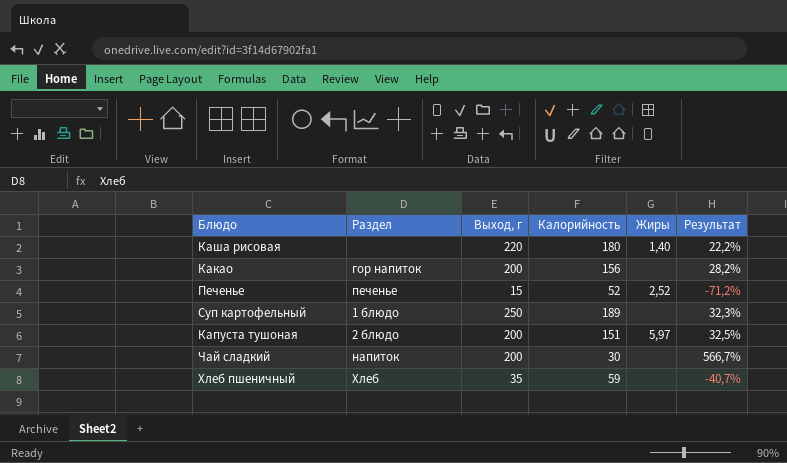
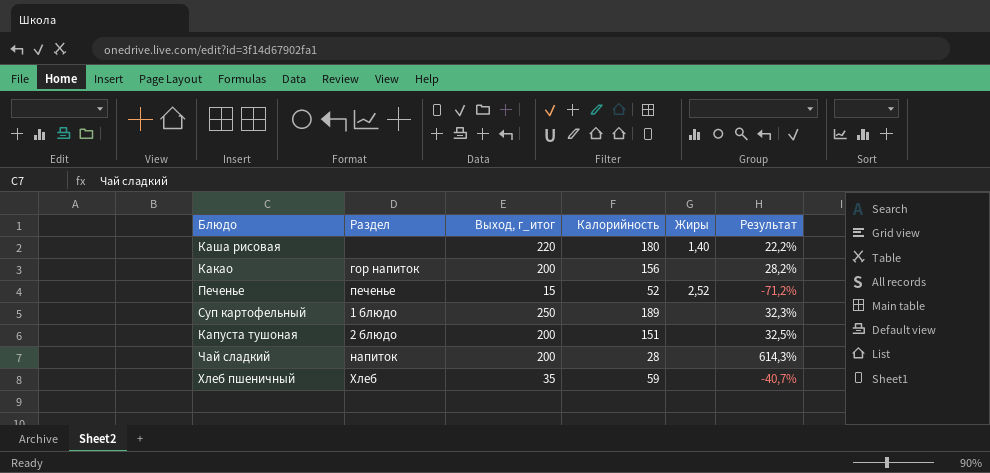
column name: Выход, г -> Выход, г_итог
Капуста тушоная | Жиры: 5,97 -> none
Чай сладкий | Калорийность: 30 -> 28
Чай сладкий | Результат: 566,7% -> 614,3%

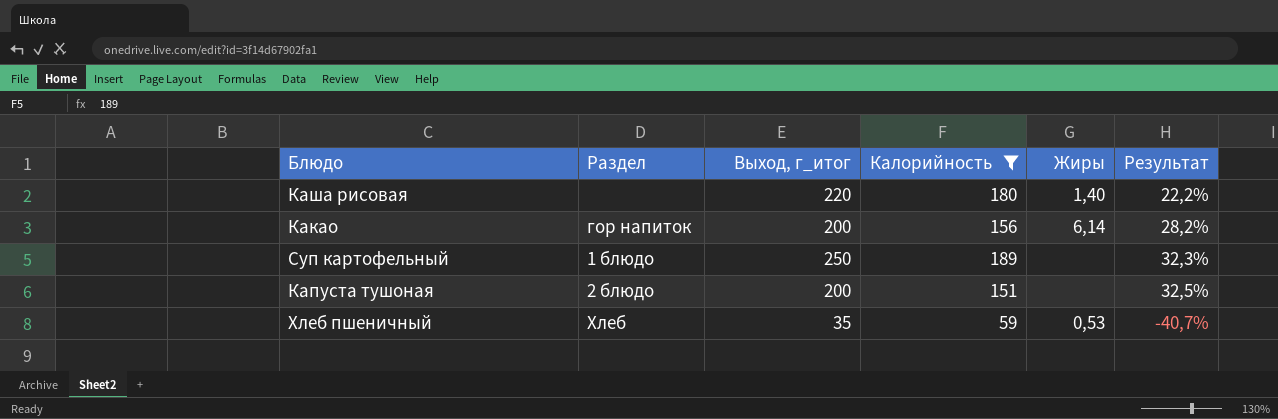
filter: none -> Калорийность >= 59
Какао | Жиры: none -> 6,14
Хлеб пшеничный | Жиры: none -> 0,53

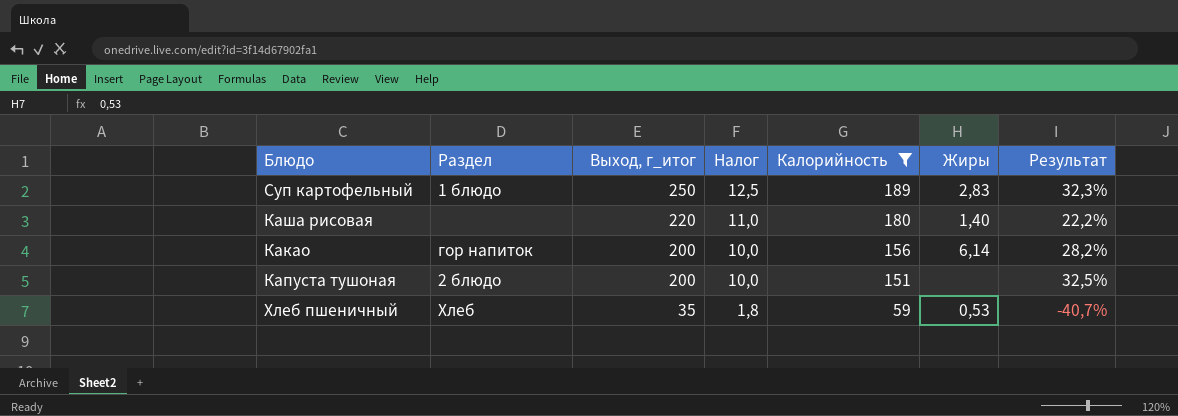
row order: none -> Выход, г_итог descending
column Налог | formula: none -> [Выход, г_итог] * 0,05
Суп картофельный | Жиры: none -> 2,83

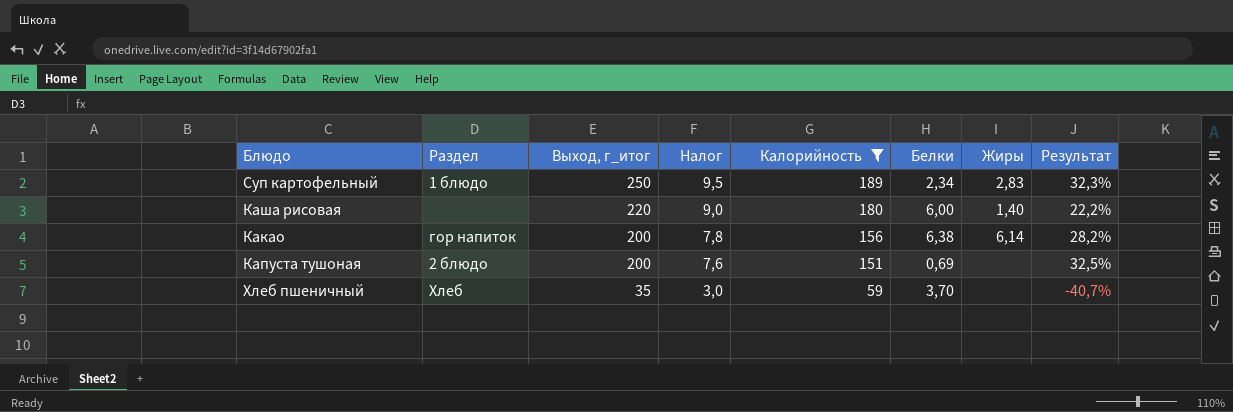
column Налог | formula: [Выход, г_итог] * 0,05 -> [Калорийность] * 0,05
column Белки | position: none -> 6
Хлеб пшеничный | Жиры: 0,53 -> none

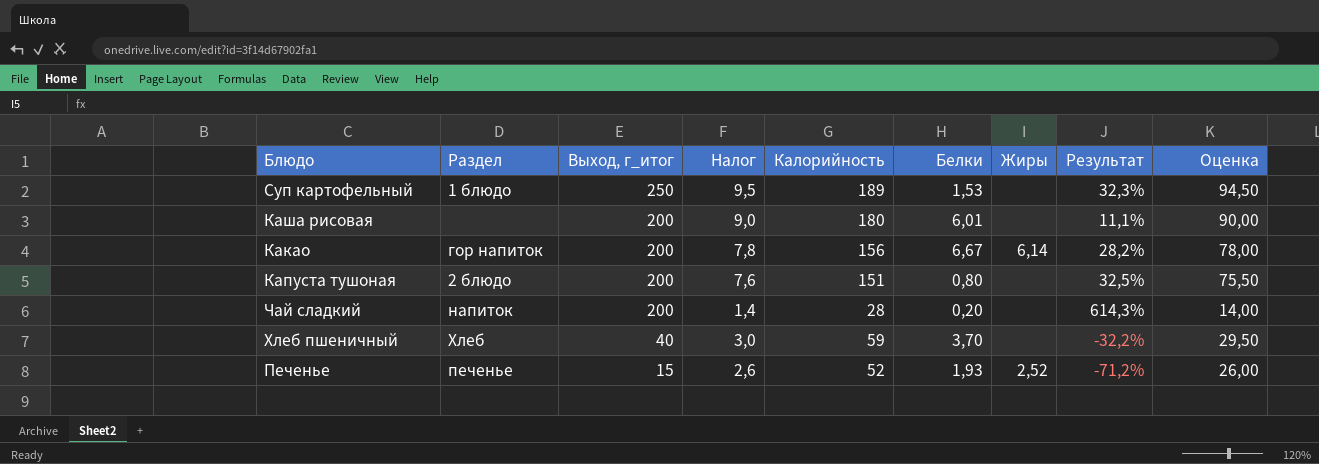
filter: Калорийность >= 59 -> none
column Оценка | formula: none -> [Калорийность] * 0,5
Суп картофельный | Белки: 2,34 -> 1,53
Суп картофельный | Жиры: 2,83 -> none
Каша рисовая | Выход, г_итог: 220 -> 200
Каша рисовая | Белки: 6,00 -> 6,01
Каша рисовая | Жиры: 1,40 -> none
Каша рисовая | Результат: 22,2% -> 11,1%
Какао | Белки: 6,38 -> 6,67
Капуста тушоная | Белки: 0,69 -> 0,80
Хлеб пшеничный | Выход, г_итог: 35 -> 40
Хлеб пшеничный | Результат: -40,7% -> -32,2%

